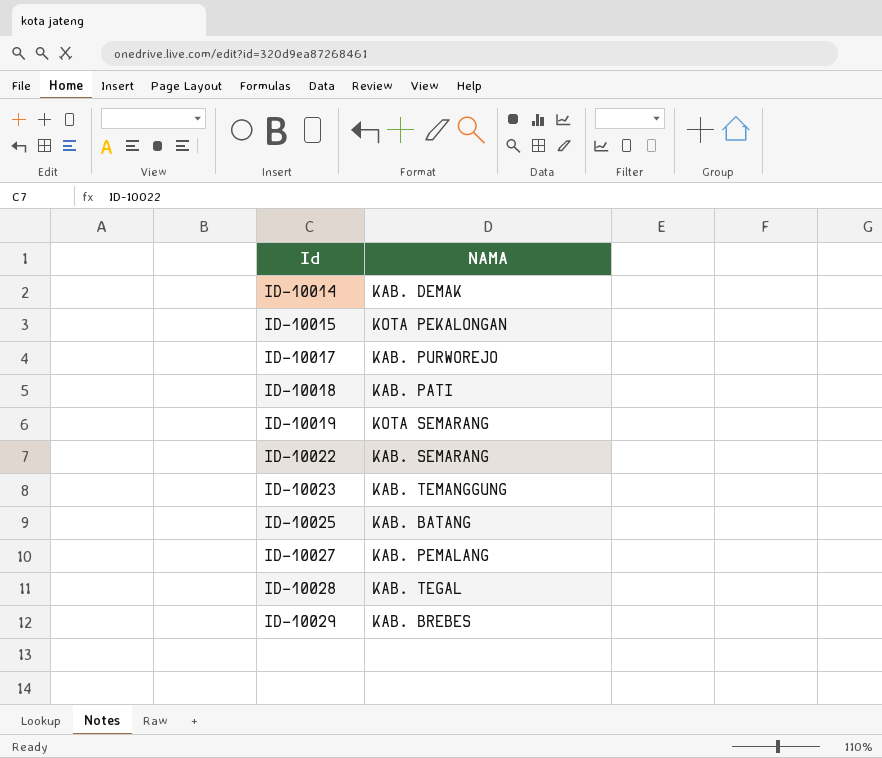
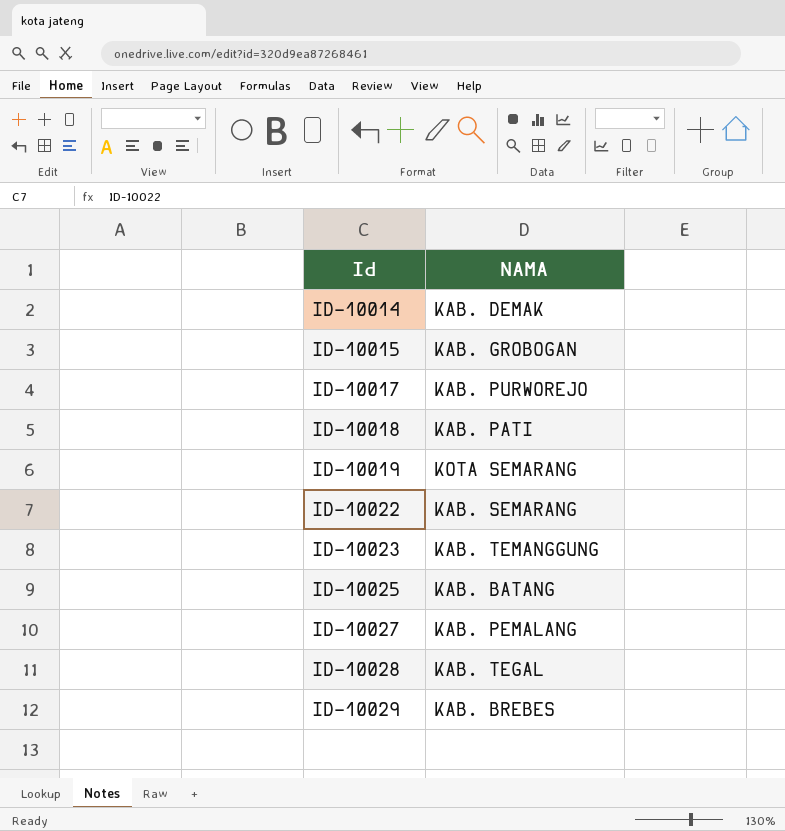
ID-10015 | NAMA: KOTA PEKALONGAN -> KAB. GROBOGAN

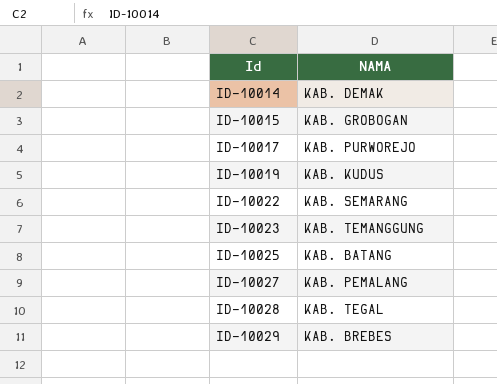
row ID-10018: KAB. PATI -> none
ID-10019 | NAMA: KOTA SEMARANG -> KAB. KUDUS

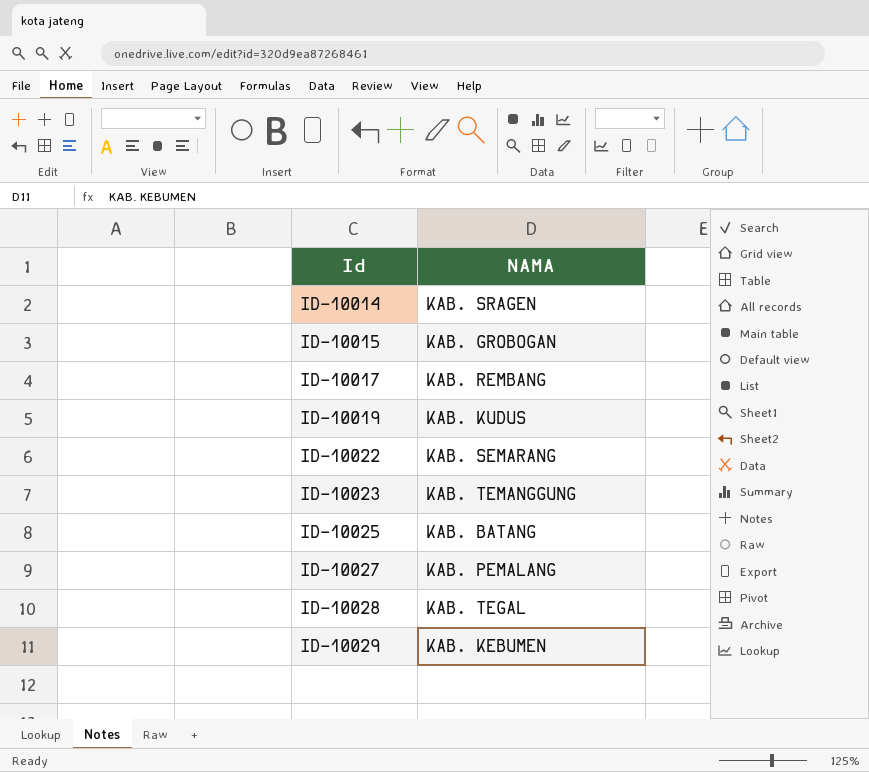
ID-10014 | NAMA: KAB. DEMAK -> KAB. SRAGEN
ID-10017 | NAMA: KAB. PURWOREJO -> KAB. REMBANG
ID-10029 | NAMA: KAB. BREBES -> KAB. KEBUMEN

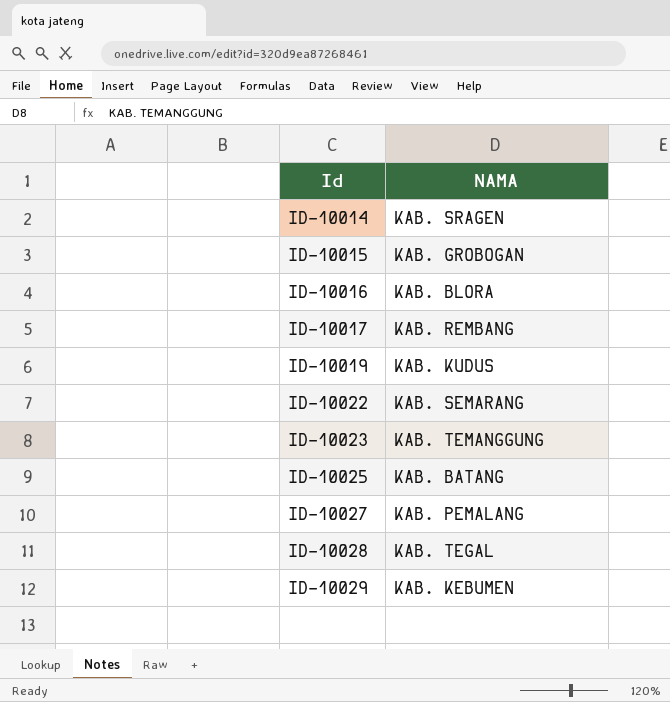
row ID-10016: none -> KAB. BLORA

